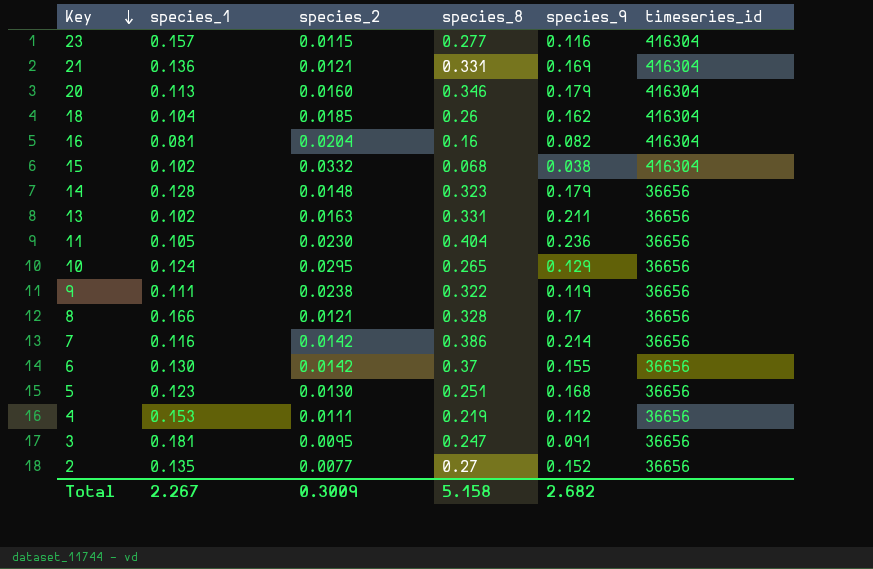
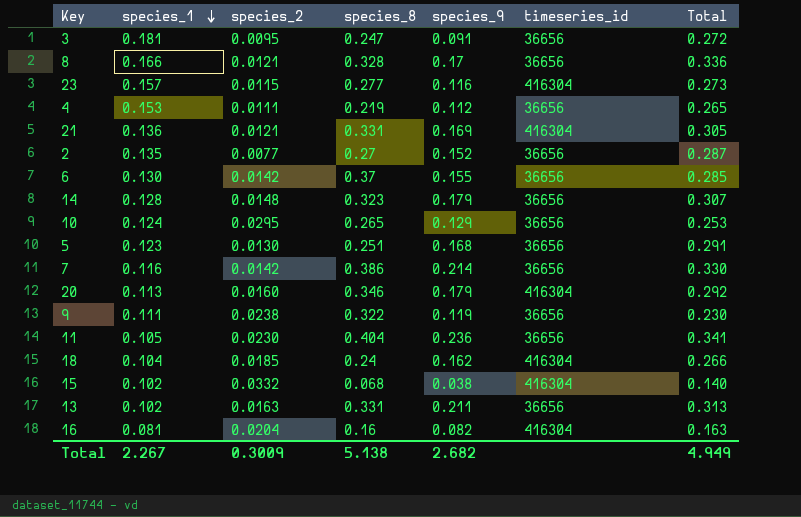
row order: Key descending -> species_1 descending
column Total | formula: none -> [species_1] + [species_9]
18 | species_8: 0.26 -> 0.24
Total | species_8: 5.158 -> 5.138

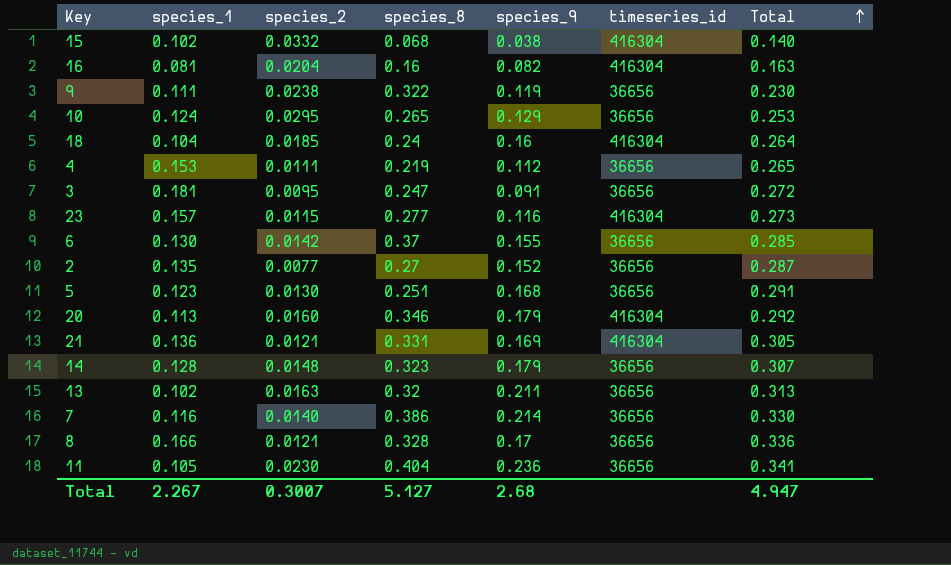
row order: species_1 descending -> Total ascending
18 | species_9: 0.162 -> 0.16
18 | Total: 0.266 -> 0.264
13 | species_8: 0.331 -> 0.32
7 | species_2: 0.0142 -> 0.0140
Total | species_2: 0.3009 -> 0.3007
Total | species_8: 5.138 -> 5.127
Total | species_9: 2.682 -> 2.68
Total | Total: 4.949 -> 4.947

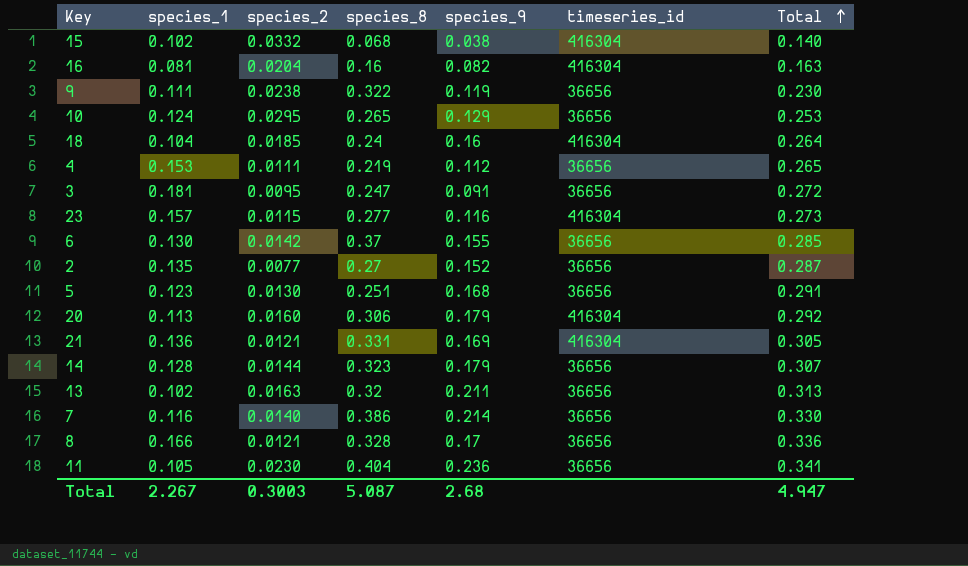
20 | species_8: 0.346 -> 0.306
14 | species_2: 0.0148 -> 0.0144
Total | species_2: 0.3007 -> 0.3003
Total | species_8: 5.127 -> 5.087

